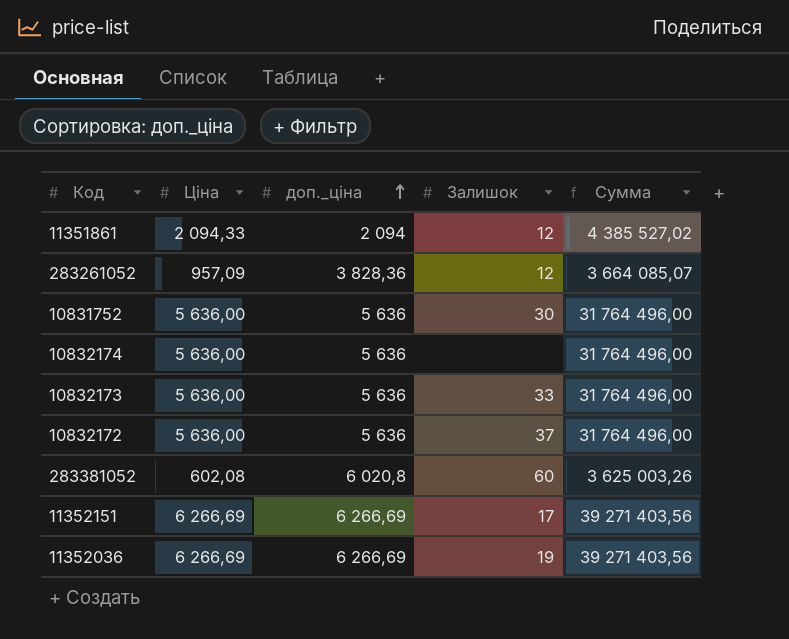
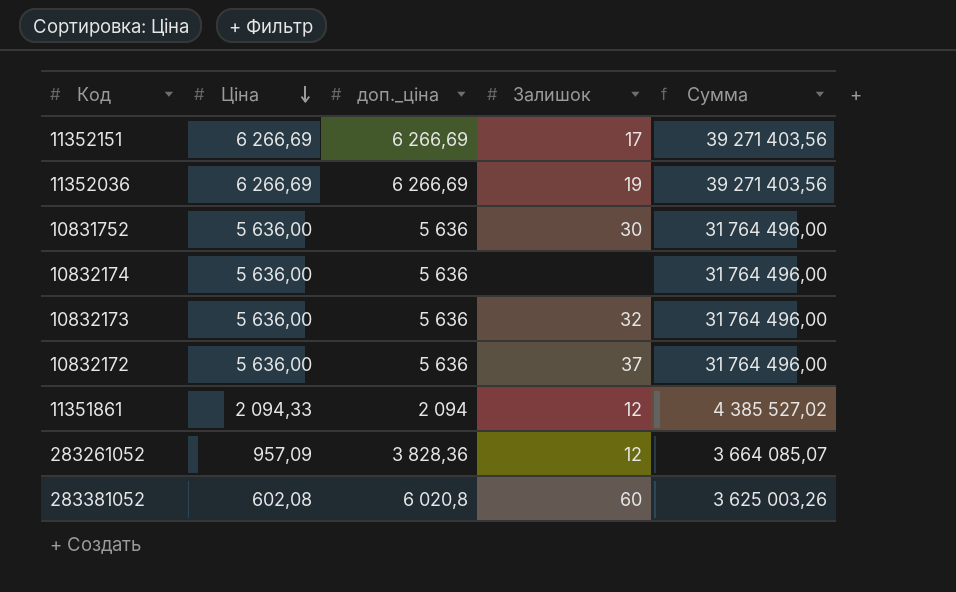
row order: доп._ціна ascending -> Ціна descending
10832173 | Залишок: 33 -> 32

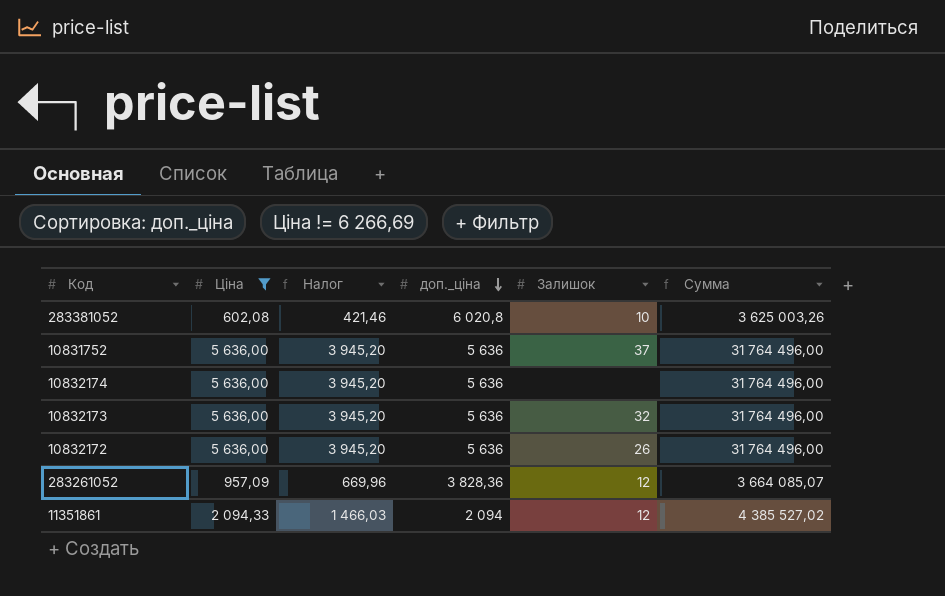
filter: none -> Ціна != 6 266,69
row order: Ціна descending -> доп._ціна descending
column Налог | formula: none -> [Ціна] * 0,7
283381052 | Залишок: 60 -> 10
10831752 | Залишок: 30 -> 37
10832172 | Залишок: 37 -> 26

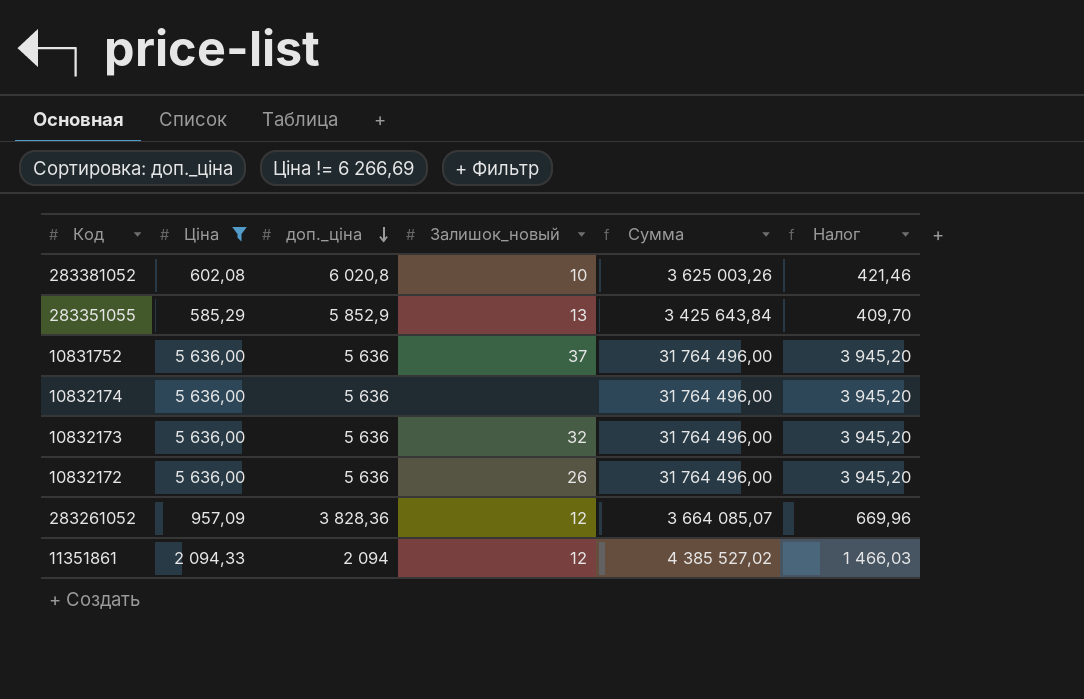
column name: Залишок -> Залишок_новый
column Налог | position: 3 -> 6
row 283351055: none -> 585,29 | 5 852,9 | 13 | 3 425 643,84 | 409,70

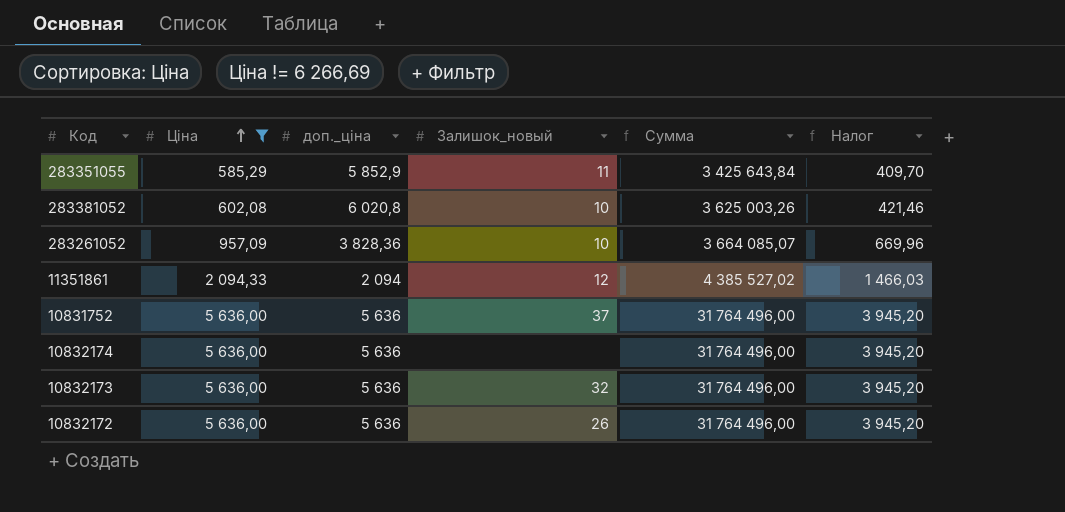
row order: доп._ціна descending -> Ціна ascending
283351055 | Залишок_новый: 13 -> 11
283261052 | Залишок_новый: 12 -> 10

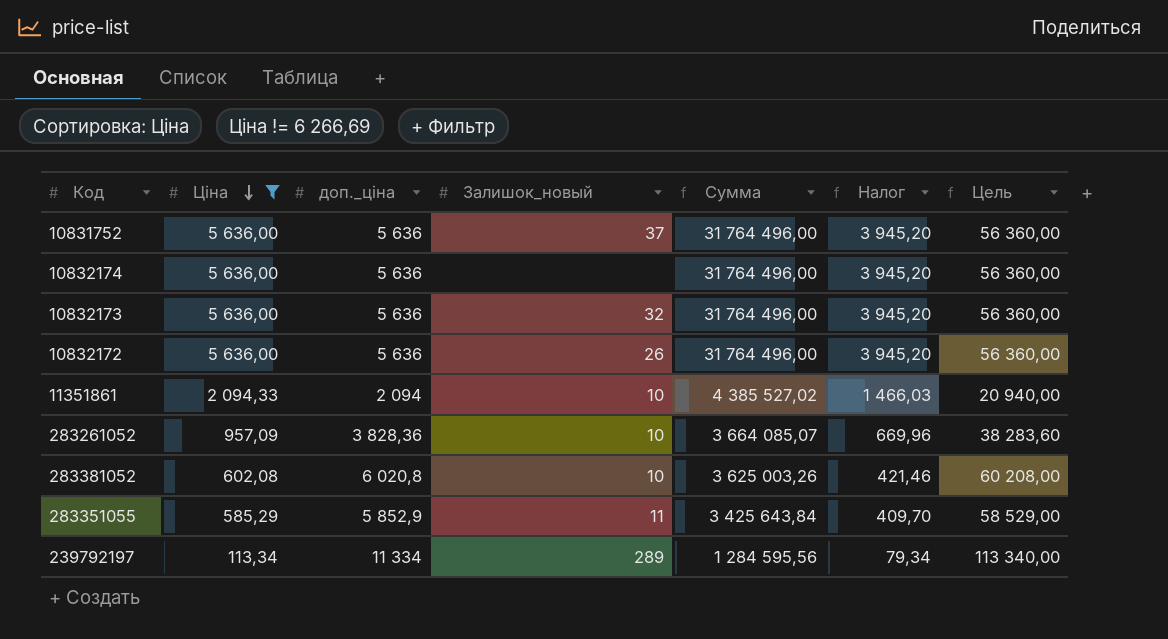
row order: Ціна ascending -> Ціна descending
column Цель | formula: none -> [доп._ціна] * 10
11351861 | Залишок_новый: 12 -> 10
row 239792197: none -> 113,34 | 11 334 | 289 | 1 284 595,56 | 79,34 | 113 340,00

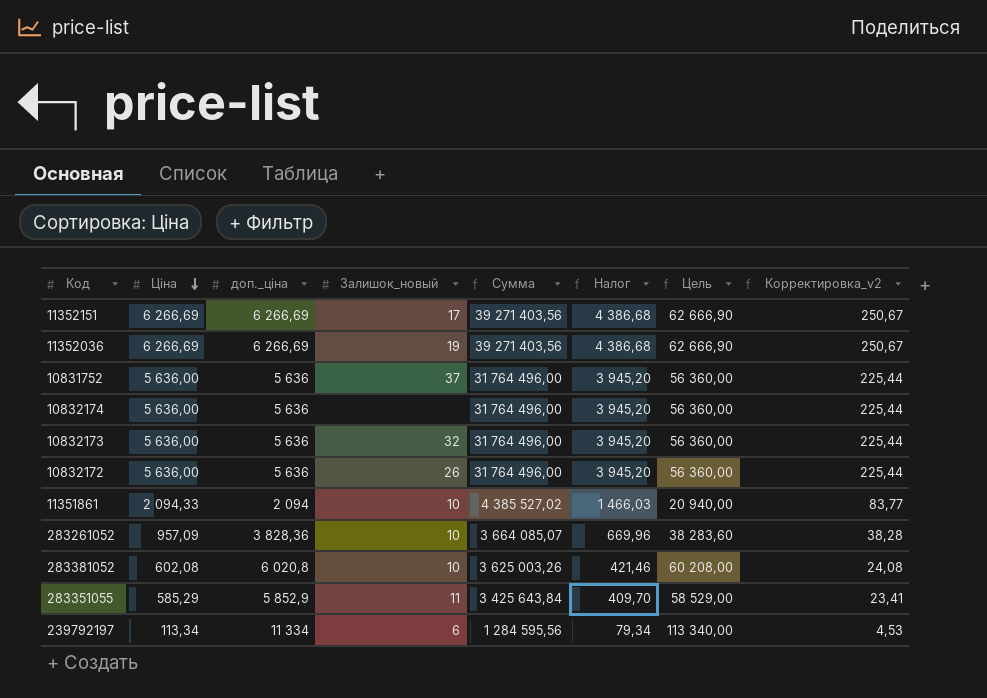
filter: Ціна != 6 266,69 -> none
column Корректировка_v2 | formula: none -> [Ціна] * 0,04
239792197 | Залишок_новый: 289 -> 6

